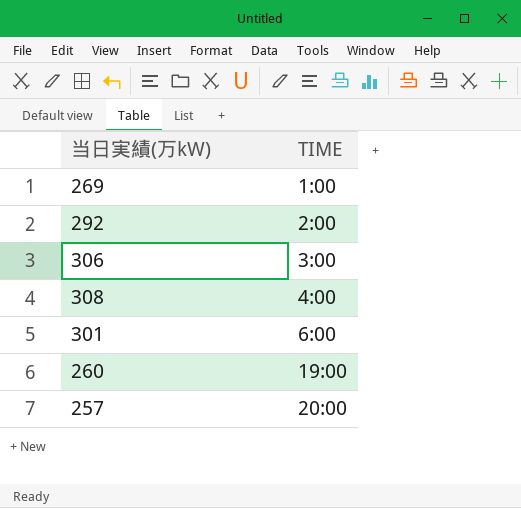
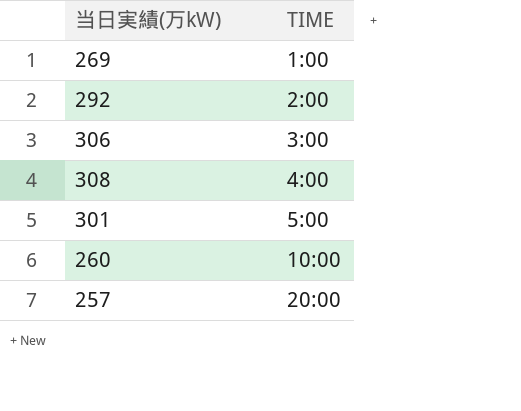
301 | TIME: 6:00 -> 5:00
260 | TIME: 19:00 -> 10:00

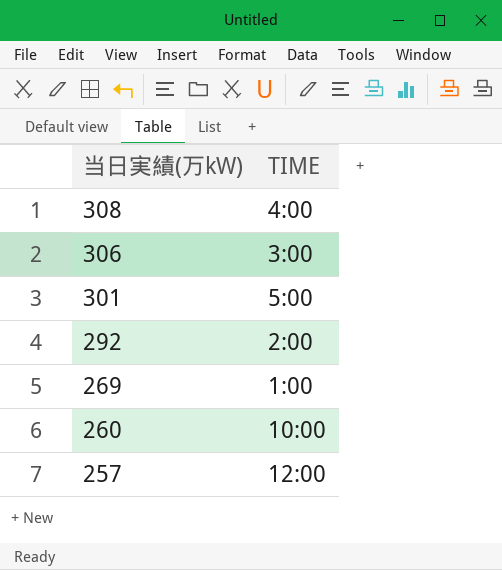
row order: TIME ascending -> 当日実績(万kW) descending
257 | TIME: 20:00 -> 12:00

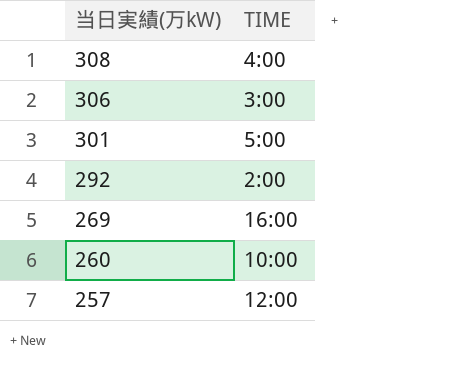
269 | TIME: 1:00 -> 16:00

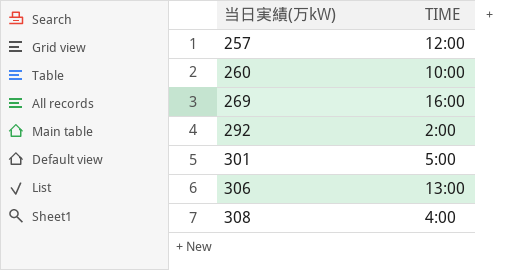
row order: 当日実績(万kW) descending -> 当日実績(万kW) ascending
306 | TIME: 3:00 -> 13:00

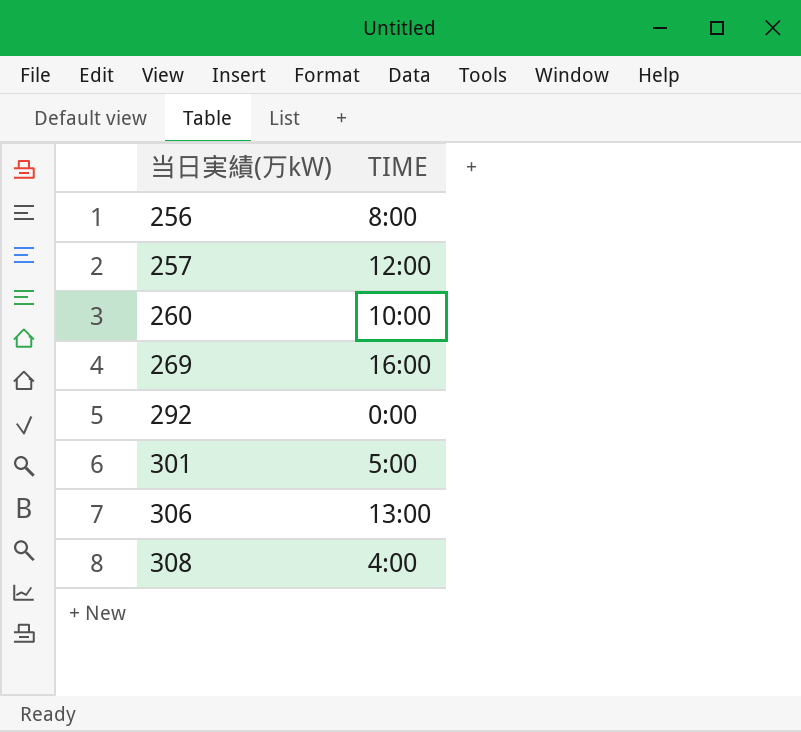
row 256: none -> 8:00
292 | TIME: 2:00 -> 0:00

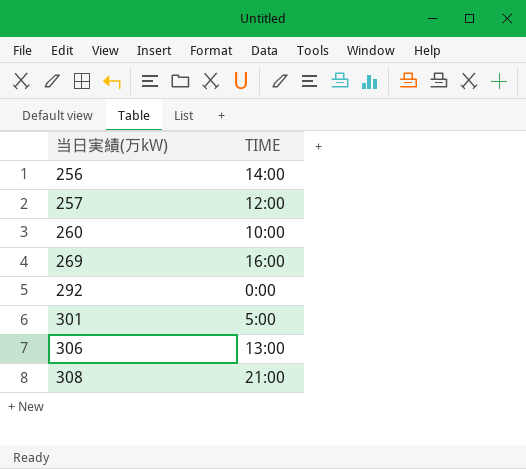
256 | TIME: 8:00 -> 14:00
308 | TIME: 4:00 -> 21:00

